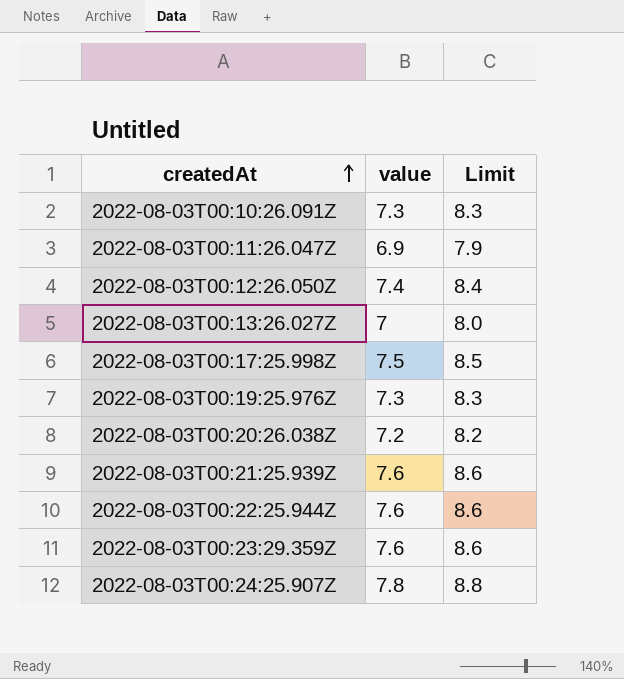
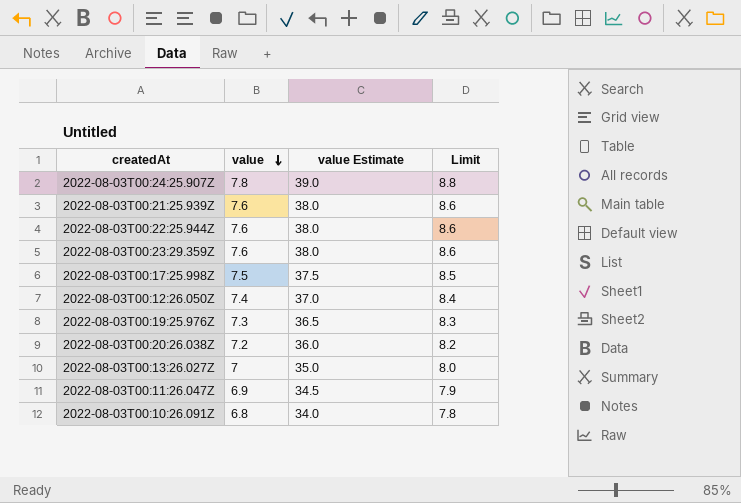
row order: createdAt ascending -> value descending
column value Estimate | formula: none -> [value] * 5
2022-08-03T00:10:26.091Z | value: 7.3 -> 6.8
2022-08-03T00:10:26.091Z | Limit: 8.3 -> 7.8

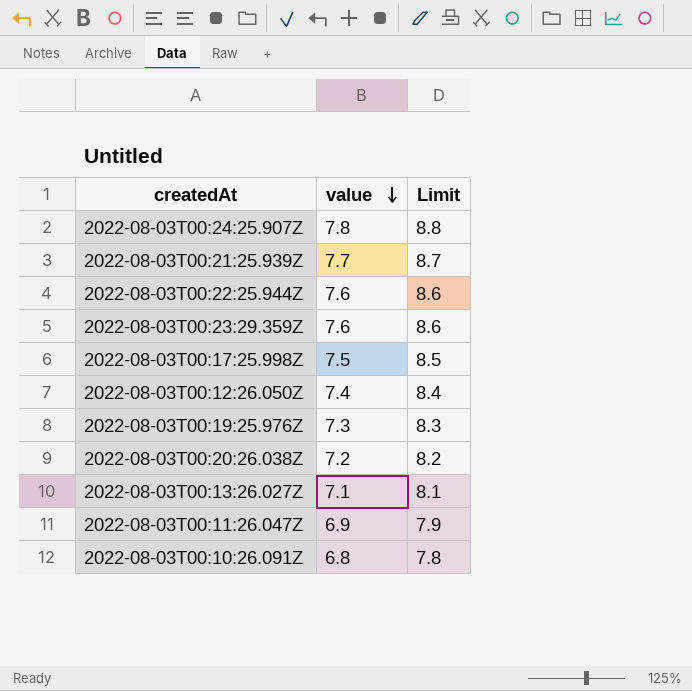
column value Estimate | formula: [value] * 5 -> none
2022-08-03T00:21:25.939Z | value: 7.6 -> 7.7
2022-08-03T00:21:25.939Z | Limit: 8.6 -> 8.7
2022-08-03T00:13:26.027Z | value: 7 -> 7.1
2022-08-03T00:13:26.027Z | Limit: 8.0 -> 8.1

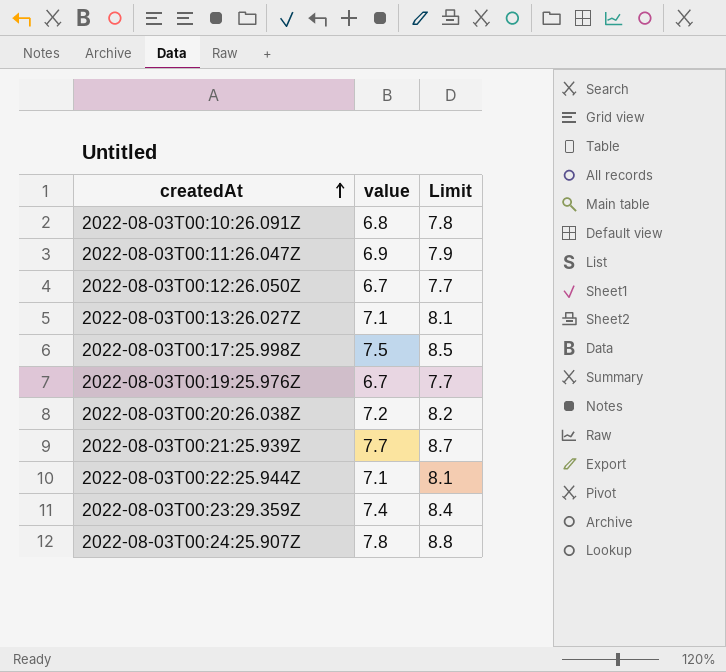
row order: value descending -> createdAt ascending
2022-08-03T00:12:26.050Z | value: 7.4 -> 6.7
2022-08-03T00:12:26.050Z | Limit: 8.4 -> 7.7
2022-08-03T00:19:25.976Z | value: 7.3 -> 6.7
2022-08-03T00:19:25.976Z | Limit: 8.3 -> 7.7
2022-08-03T00:22:25.944Z | value: 7.6 -> 7.1
2022-08-03T00:22:25.944Z | Limit: 8.6 -> 8.1
2022-08-03T00:23:29.359Z | value: 7.6 -> 7.4
2022-08-03T00:23:29.359Z | Limit: 8.6 -> 8.4

